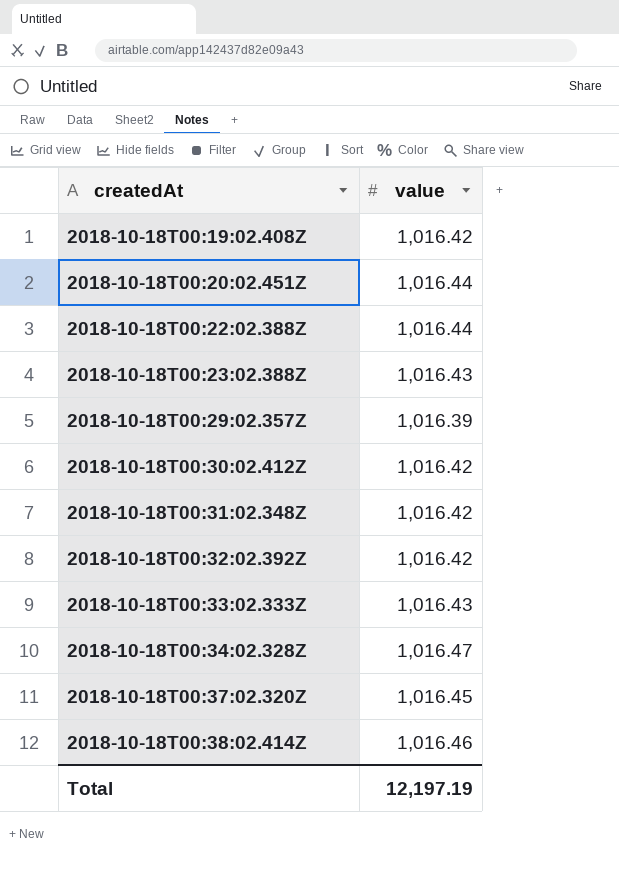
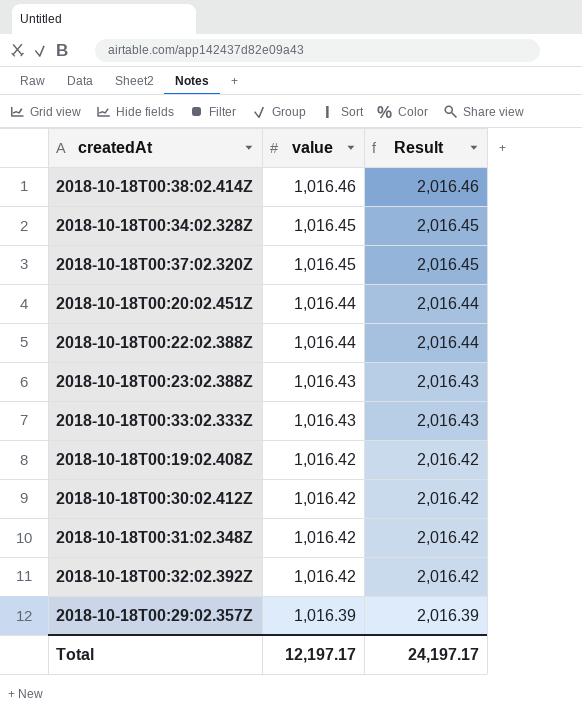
row order: createdAt ascending -> value descending
column Result | formula: none -> [value] + 1000
2018-10-18T00:34:02.328Z | value: 1,016.47 -> 1,016.45
Total | value: 12,197.19 -> 12,197.17

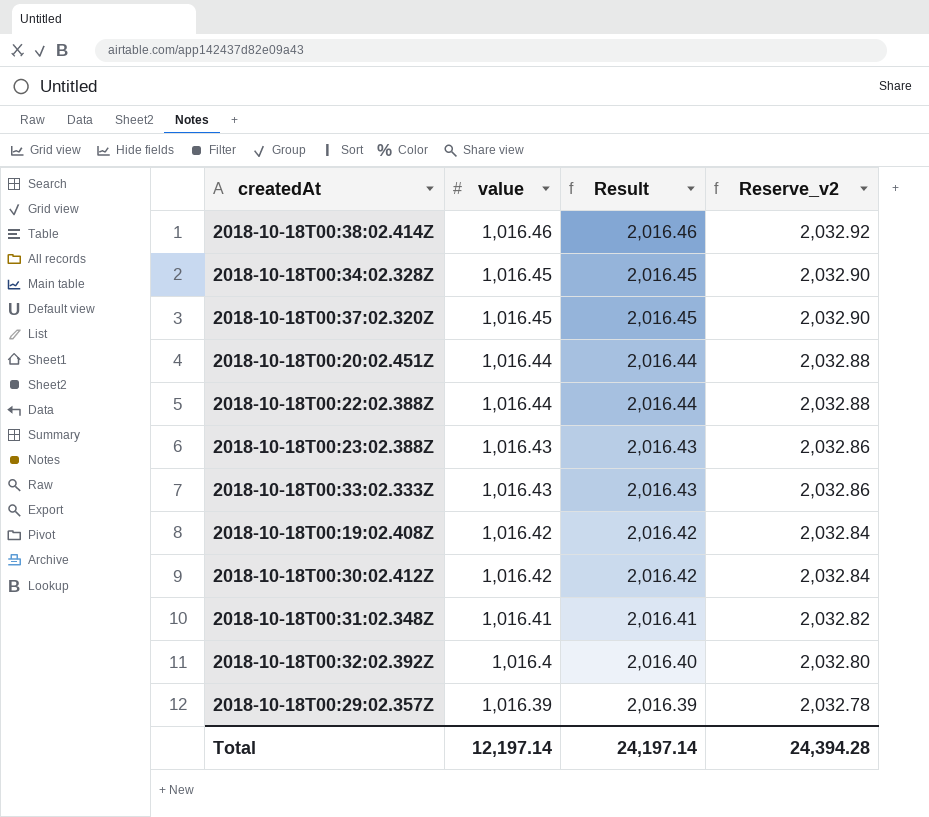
column Reserve_v2 | formula: none -> [value] * 2
2018-10-18T00:31:02.348Z | value: 1,016.42 -> 1,016.41
2018-10-18T00:31:02.348Z | Result: 2,016.42 -> 2,016.41
2018-10-18T00:32:02.392Z | value: 1,016.42 -> 1,016.4
2018-10-18T00:32:02.392Z | Result: 2,016.42 -> 2,016.40
Total | value: 12,197.17 -> 12,197.14
Total | Result: 24,197.17 -> 24,197.14

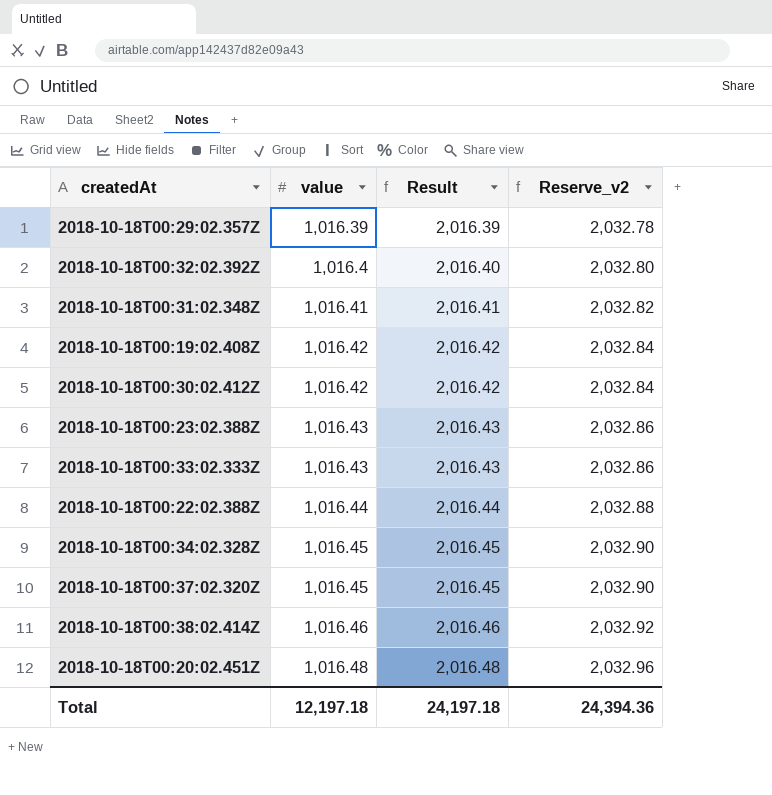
row order: value descending -> value ascending
2018-10-18T00:20:02.451Z | value: 1,016.44 -> 1,016.48
2018-10-18T00:20:02.451Z | Result: 2,016.44 -> 2,016.48
2018-10-18T00:20:02.451Z | Reserve_v2: 2,032.88 -> 2,032.96
Total | value: 12,197.14 -> 12,197.18
Total | Result: 24,197.14 -> 24,197.18
Total | Reserve_v2: 24,394.28 -> 24,394.36

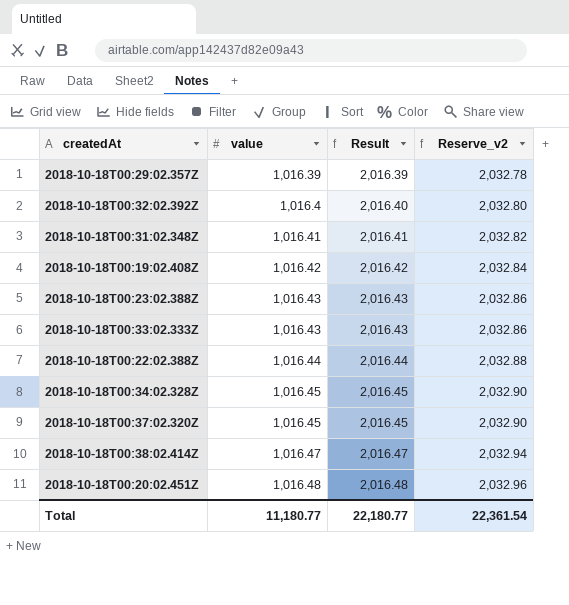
row 2018-10-18T00:30:02.412Z: 1,016.42 | 2,016.42 | 2,032.84 -> none
2018-10-18T00:38:02.414Z | value: 1,016.46 -> 1,016.47
2018-10-18T00:38:02.414Z | Result: 2,016.46 -> 2,016.47
2018-10-18T00:38:02.414Z | Reserve_v2: 2,032.92 -> 2,032.94
Total | value: 12,197.18 -> 11,180.77
Total | Result: 24,197.18 -> 22,180.77
Total | Reserve_v2: 24,394.36 -> 22,361.54

